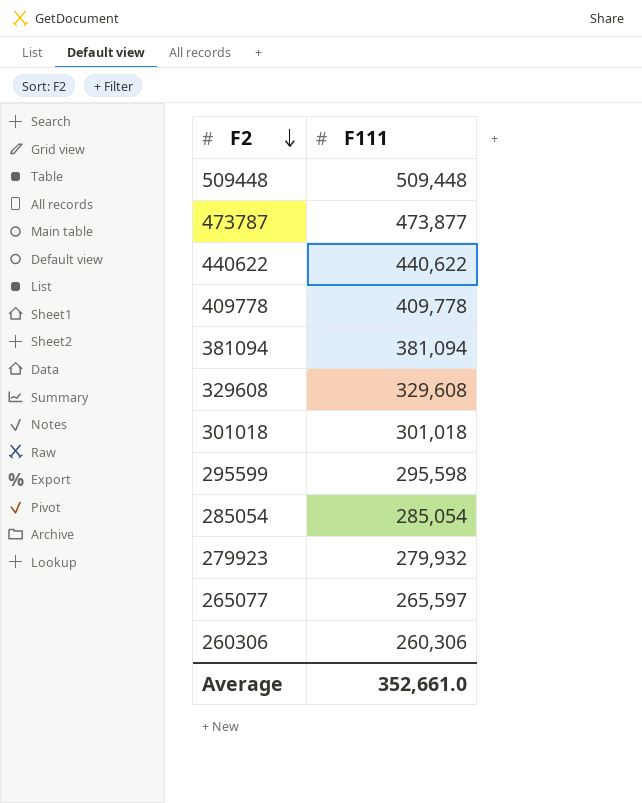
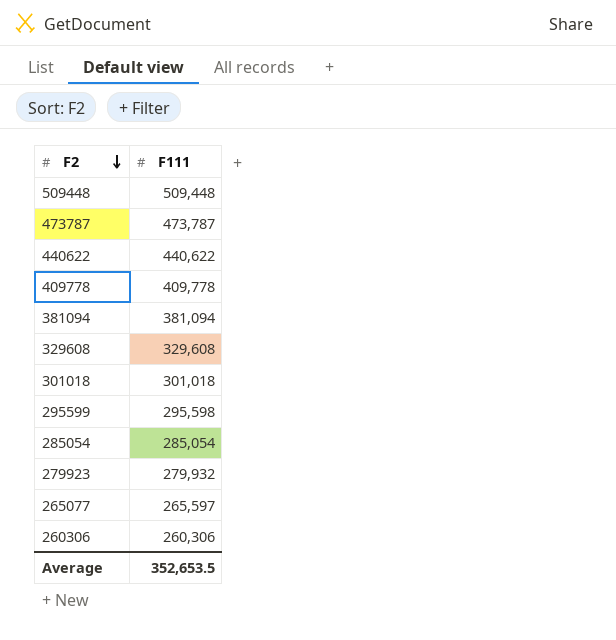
473787 | F111: 473,877 -> 473,787
Average | F111: 352,661.0 -> 352,653.5

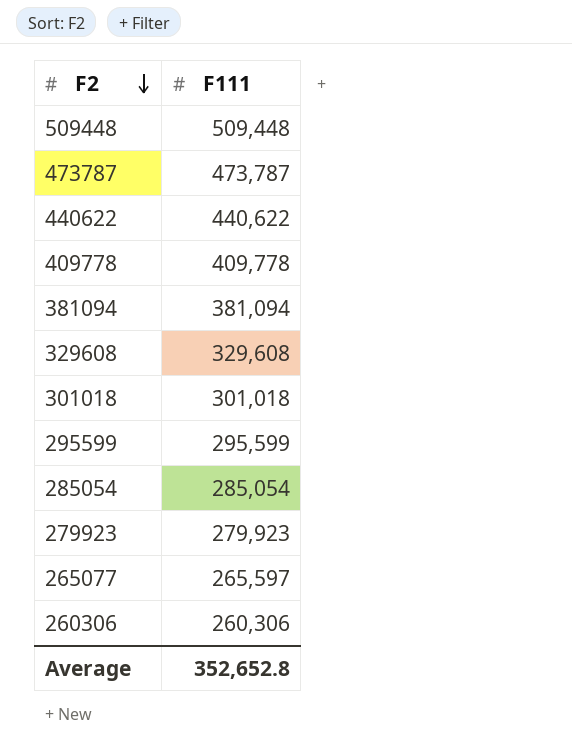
295599 | F111: 295,598 -> 295,599
279923 | F111: 279,932 -> 279,923
Average | F111: 352,653.5 -> 352,652.8

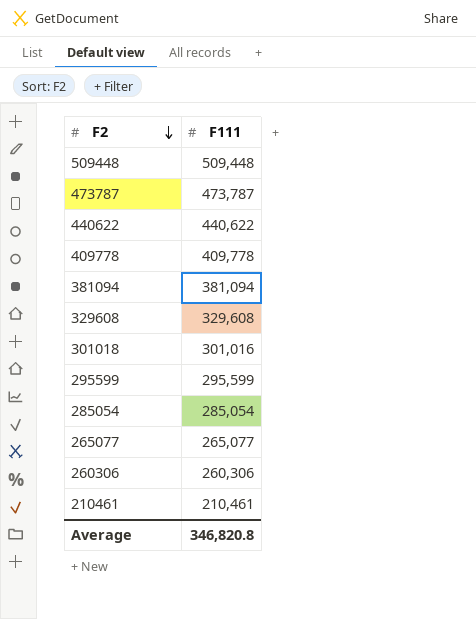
row 279923: 279,923 -> none
301018 | F111: 301,018 -> 301,016
265077 | F111: 265,597 -> 265,077
row 210461: none -> 210,461
Average | F111: 352,652.8 -> 346,820.8

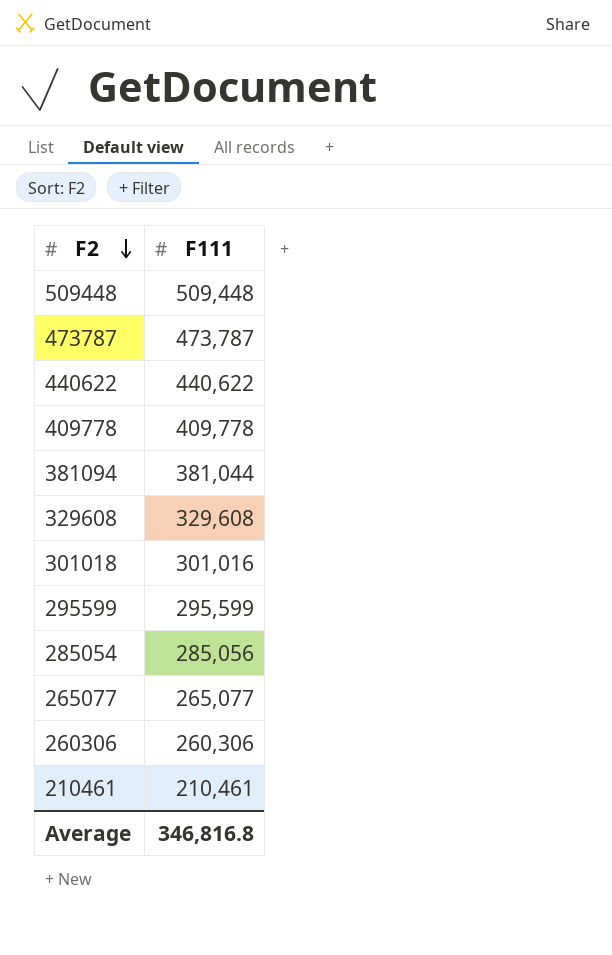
381094 | F111: 381,094 -> 381,044
285054 | F111: 285,054 -> 285,056
Average | F111: 346,820.8 -> 346,816.8

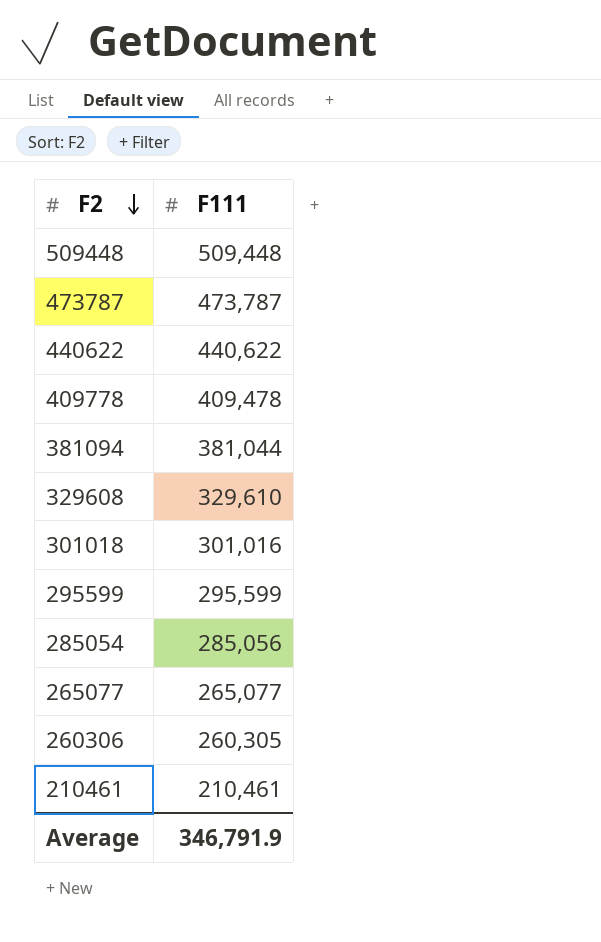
409778 | F111: 409,778 -> 409,478
329608 | F111: 329,608 -> 329,610
260306 | F111: 260,306 -> 260,305
Average | F111: 346,816.8 -> 346,791.9

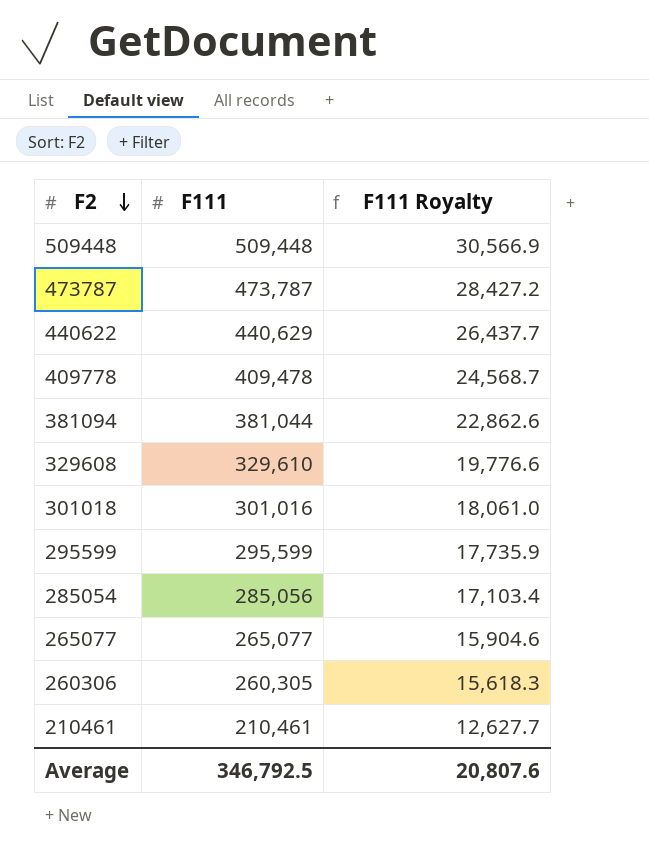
column F111 Royalty | formula: none -> [F111] * 0.06
440622 | F111: 440,622 -> 440,629
Average | F111: 346,791.9 -> 346,792.5

